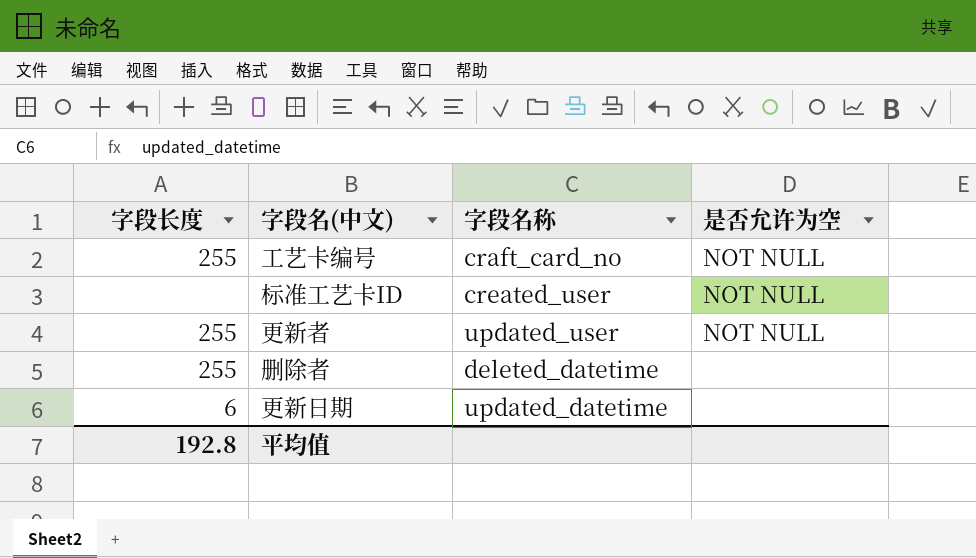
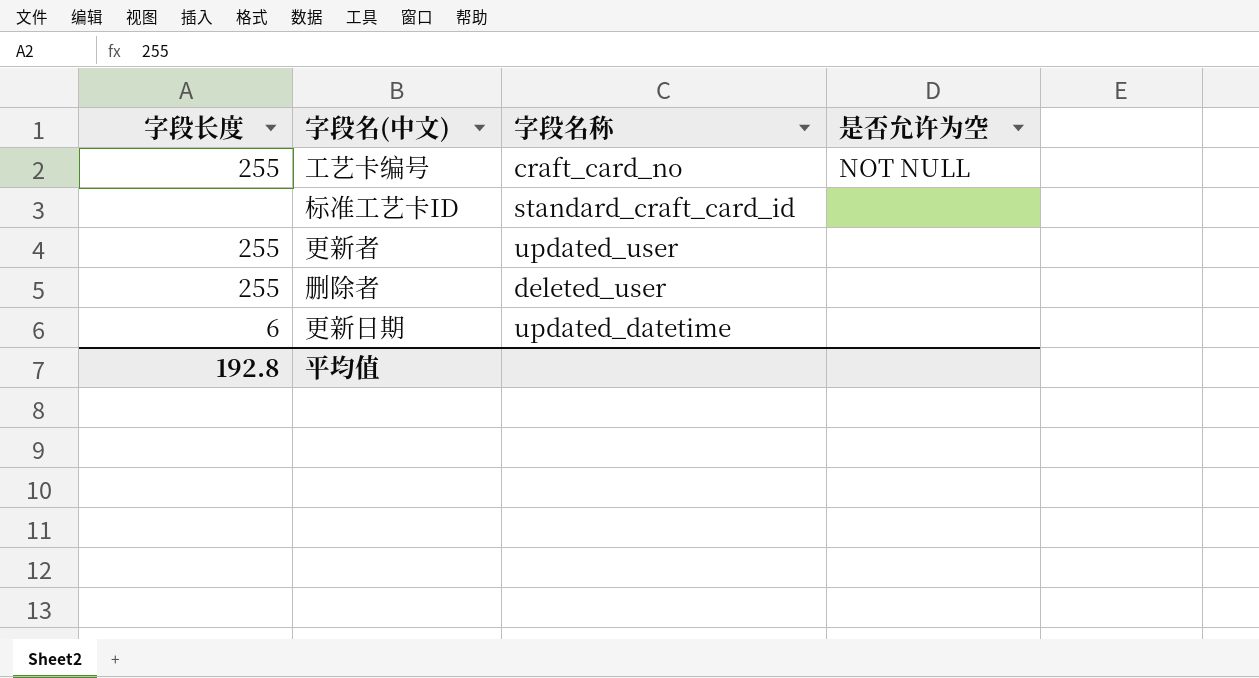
标准工艺卡ID | 字段名称: created_user -> standard_craft_card_id
标准工艺卡ID | 是否允许为空: NOT NULL -> none
更新者 | 是否允许为空: NOT NULL -> none
删除者 | 字段名称: deleted_datetime -> deleted_user

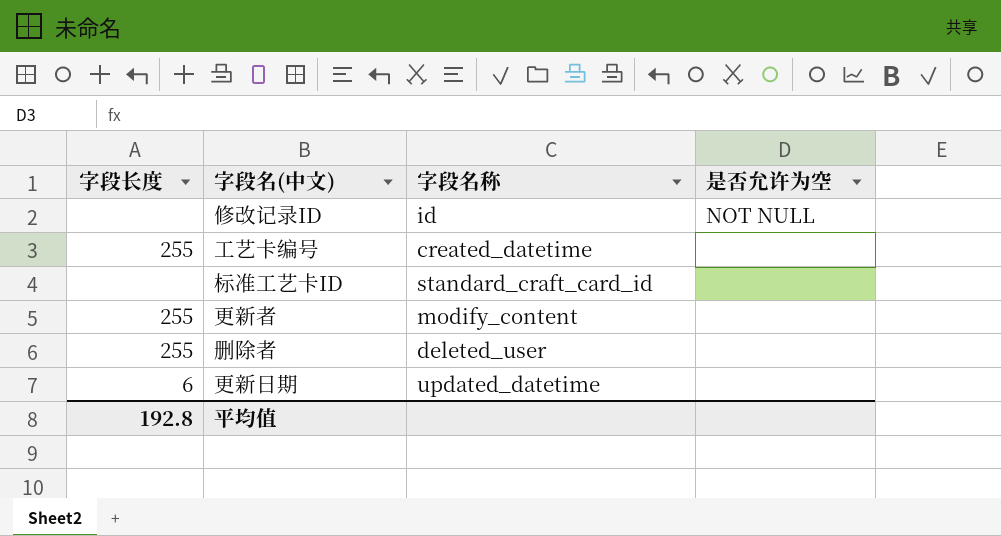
row 修改记录ID: none -> none | id | NOT NULL
工艺卡编号 | 字段名称: craft_card_no -> created_datetime
工艺卡编号 | 是否允许为空: NOT NULL -> none
更新者 | 字段名称: updated_user -> modify_content

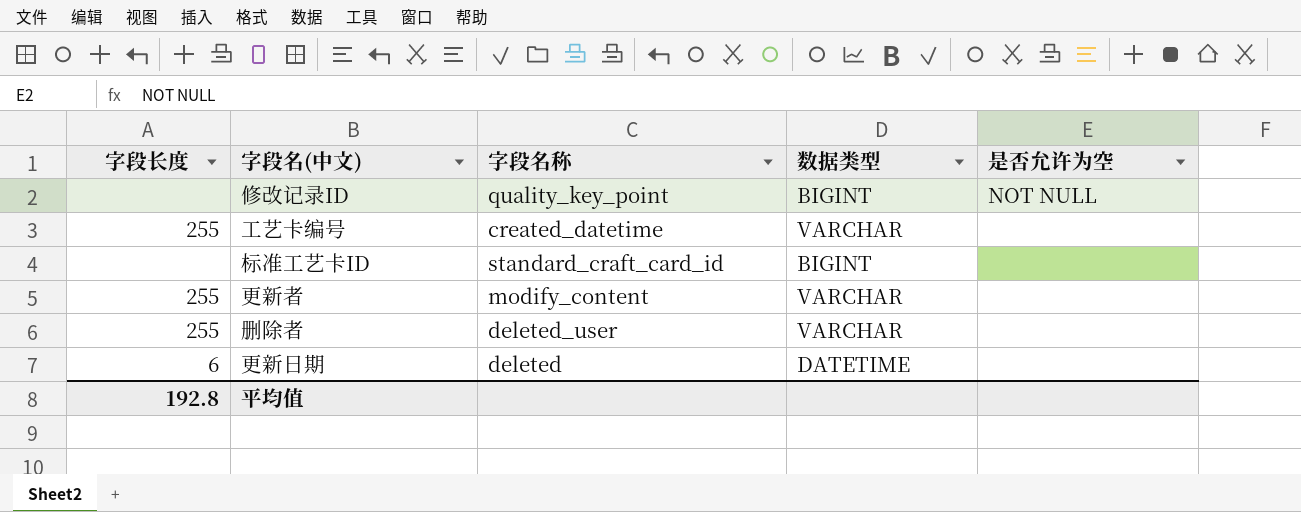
column 数据类型 | position: none -> 4
修改记录ID | 字段名称: id -> quality_key_point
更新日期 | 字段名称: updated_datetime -> deleted

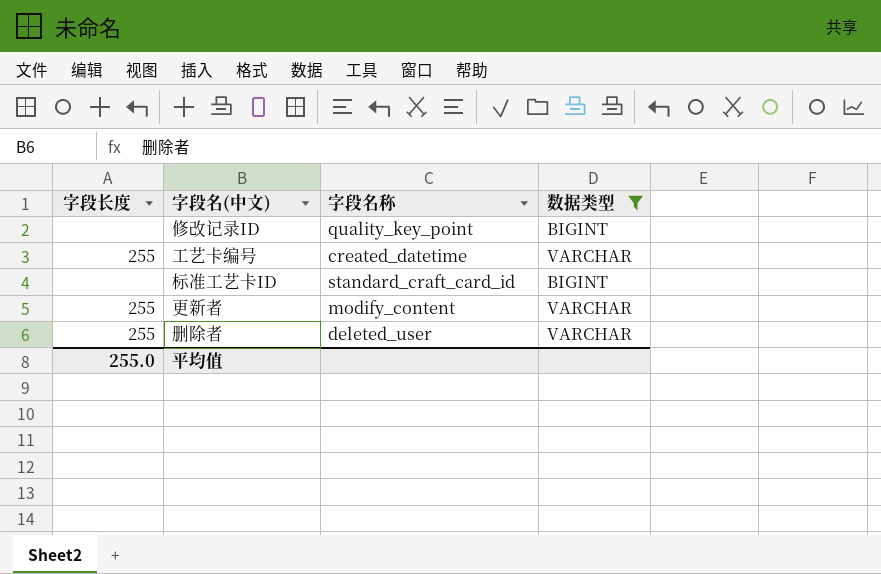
filter: none -> 数据类型 != DATETIME
column 是否允许为空 | position: 5 -> none
平均值 | 字段长度: 192.8 -> 255.0

